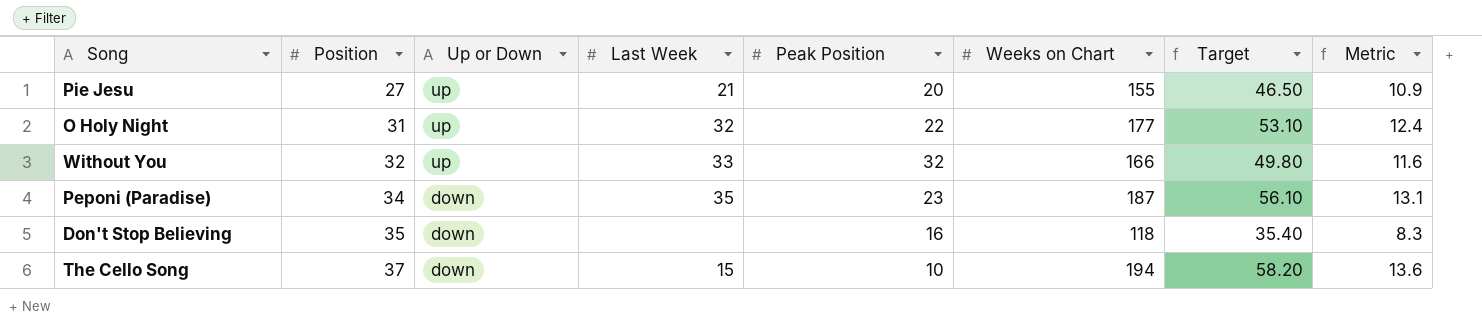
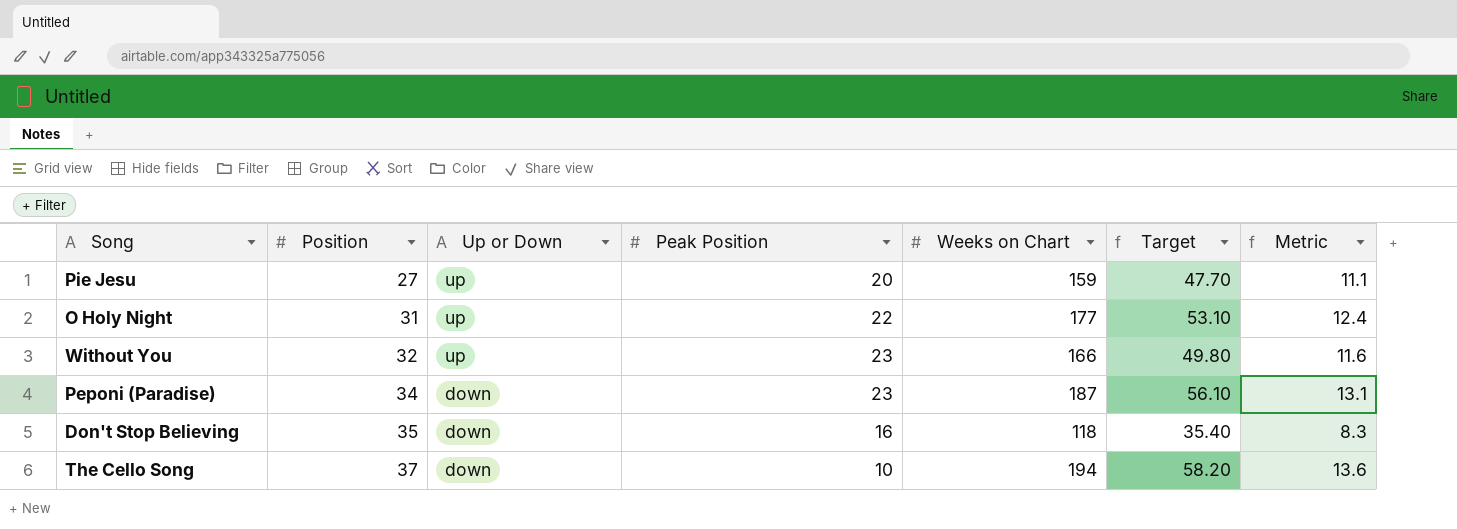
column Last Week | position: 4 -> none
Pie Jesu | Weeks on Chart: 155 -> 159
Pie Jesu | Target: 46.50 -> 47.70
Pie Jesu | Metric: 10.9 -> 11.1
Without You | Peak Position: 32 -> 23

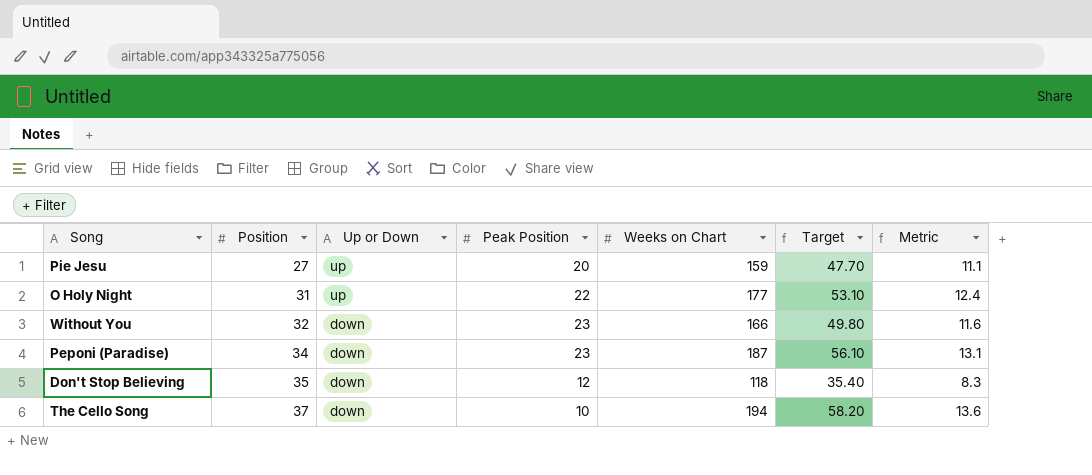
Without You | Up or Down: up -> down
Don't Stop Believing | Peak Position: 16 -> 12

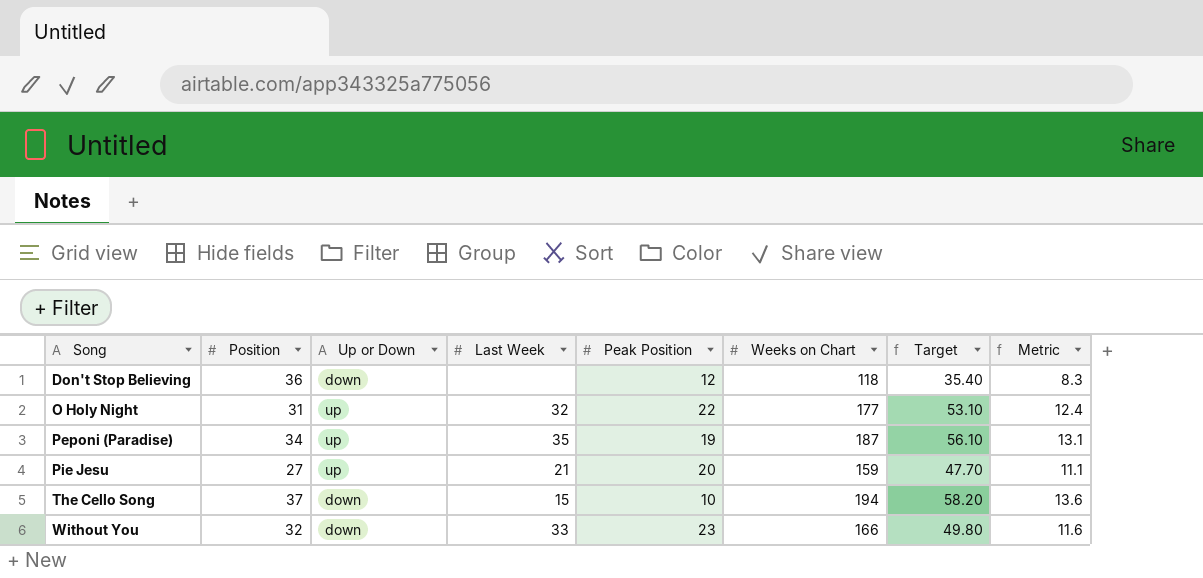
row order: Position ascending -> Song ascending
column Last Week | position: none -> 4
Don't Stop Believing | Position: 35 -> 36
Peponi (Paradise) | Up or Down: down -> up
Peponi (Paradise) | Peak Position: 23 -> 19

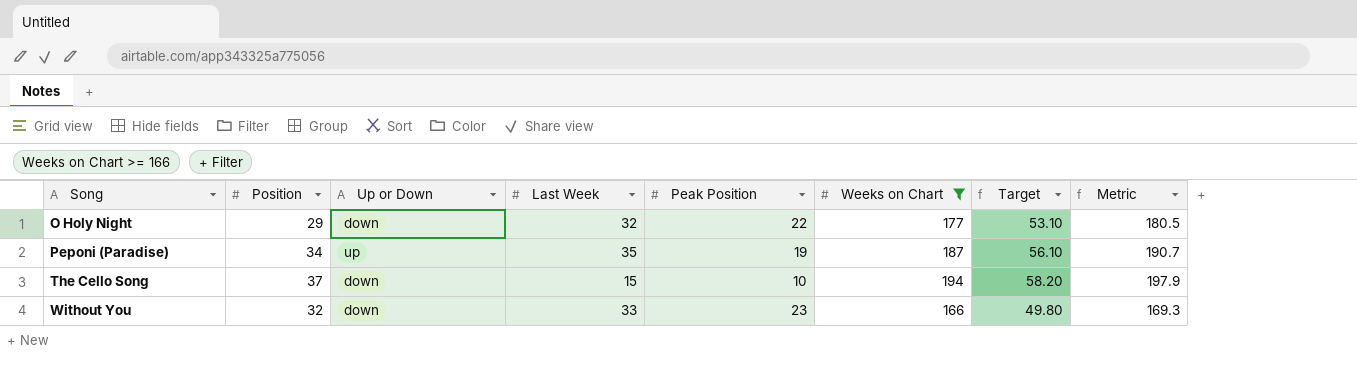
filter: none -> Weeks on Chart >= 166
column Metric | formula: [Weeks on Chart] * 0.07 -> [Weeks on Chart] * 1.02
O Holy Night | Position: 31 -> 29
O Holy Night | Up or Down: up -> down

